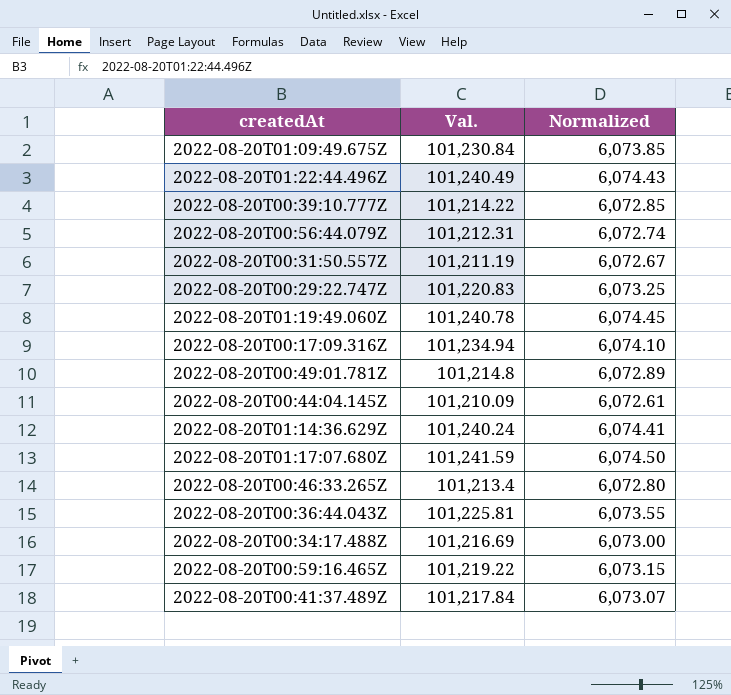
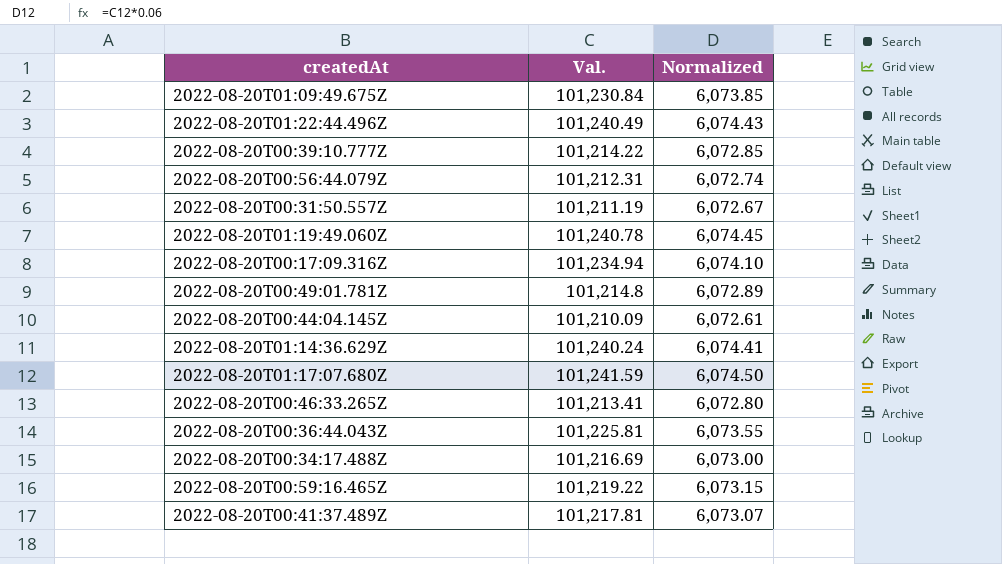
row 2022-08-20T00:29:22.747Z: 101,220.83 | 6,073.25 -> none
2022-08-20T00:46:33.265Z | Val.: 101,213.4 -> 101,213.41
2022-08-20T00:41:37.489Z | Val.: 101,217.84 -> 101,217.81

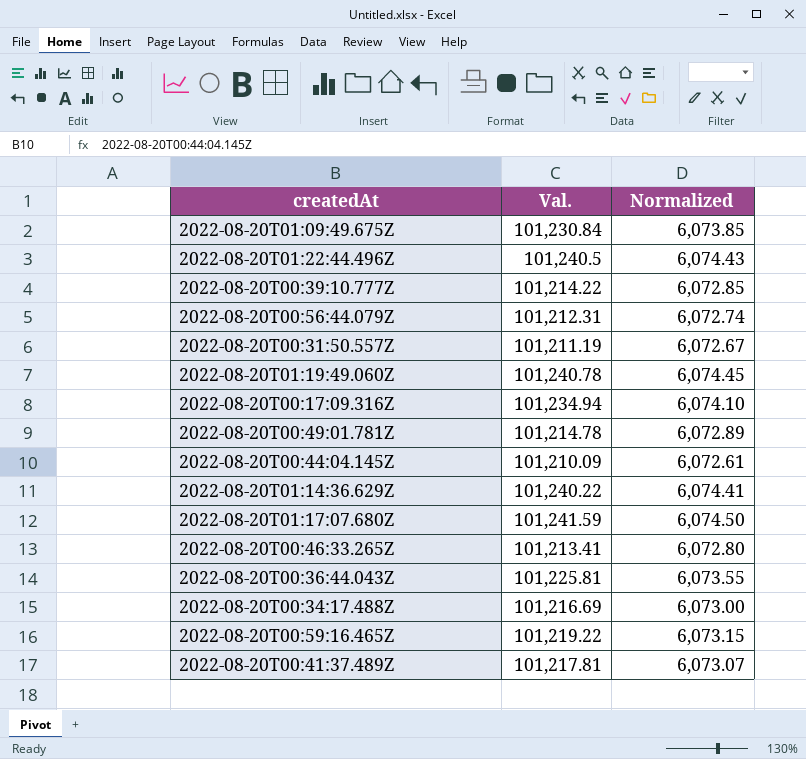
2022-08-20T01:22:44.496Z | Val.: 101,240.49 -> 101,240.5
2022-08-20T00:49:01.781Z | Val.: 101,214.8 -> 101,214.78
2022-08-20T01:14:36.629Z | Val.: 101,240.24 -> 101,240.22

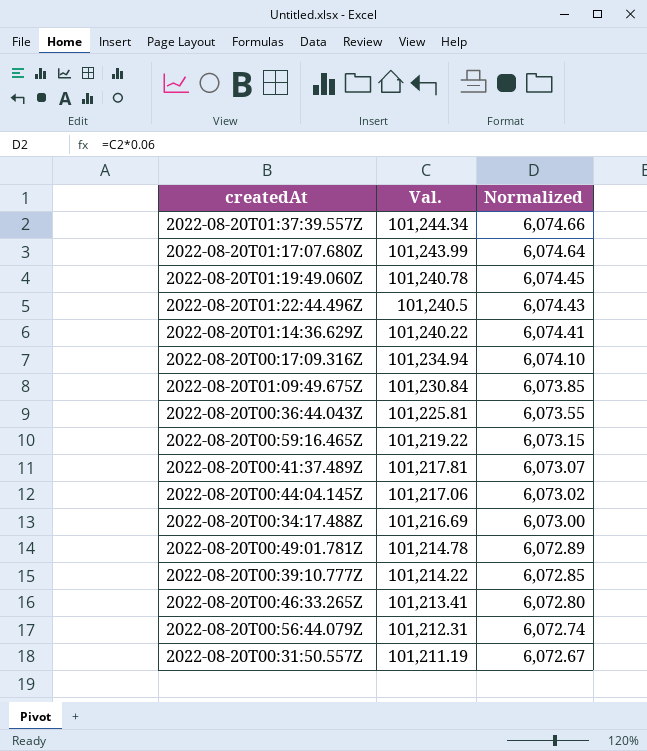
row order: none -> Val. descending
row 2022-08-20T01:37:39.557Z: none -> 101,244.34 | 6,074.66
2022-08-20T01:17:07.680Z | Val.: 101,241.59 -> 101,243.99
2022-08-20T01:17:07.680Z | Normalized: 6,074.50 -> 6,074.64
2022-08-20T00:44:04.145Z | Val.: 101,210.09 -> 101,217.06
2022-08-20T00:44:04.145Z | Normalized: 6,072.61 -> 6,073.02

